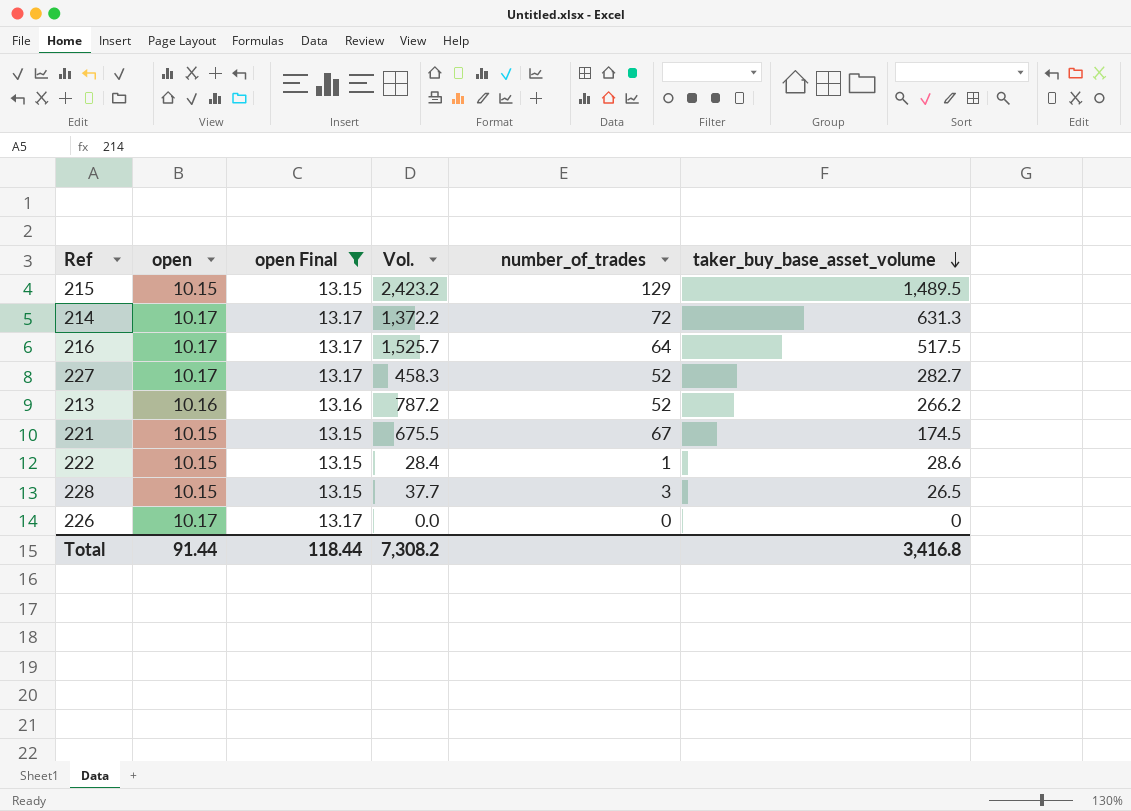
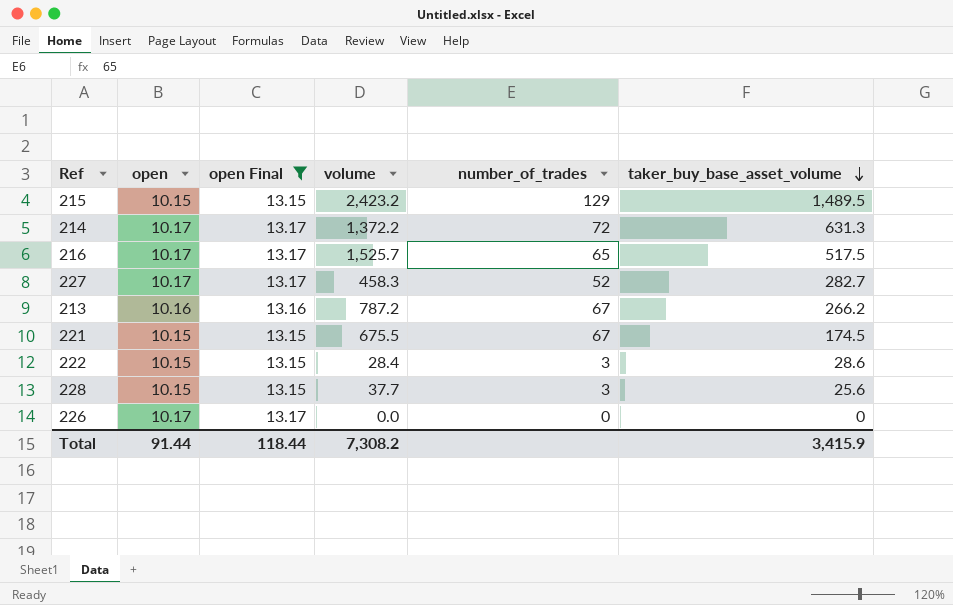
column name: Vol. -> volume
216 | number_of_trades: 64 -> 65
213 | number_of_trades: 52 -> 67
222 | number_of_trades: 1 -> 3
228 | taker_buy_base_asset_volume: 26.5 -> 25.6
Total | taker_buy_base_asset_volume: 3,416.8 -> 3,415.9

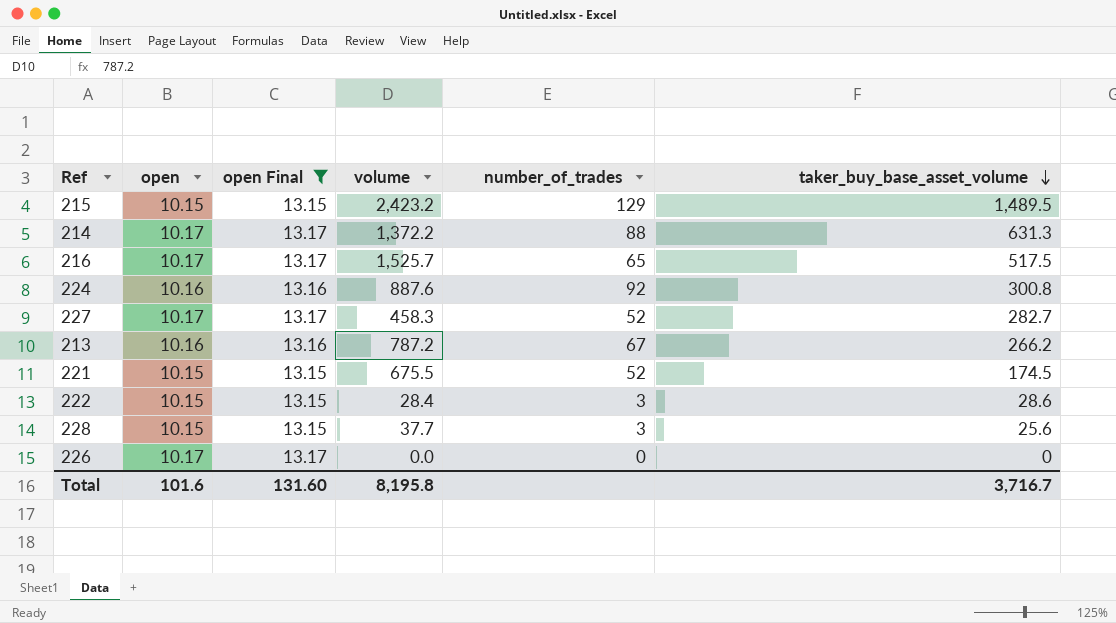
214 | number_of_trades: 72 -> 88
row 224: none -> 10.16 | 13.16 | 887.6 | 92 | 300.8
221 | number_of_trades: 67 -> 52
Total | open: 91.44 -> 101.6
Total | open Final: 118.44 -> 131.60
Total | volume: 7,308.2 -> 8,195.8
Total | taker_buy_base_asset_volume: 3,415.9 -> 3,716.7

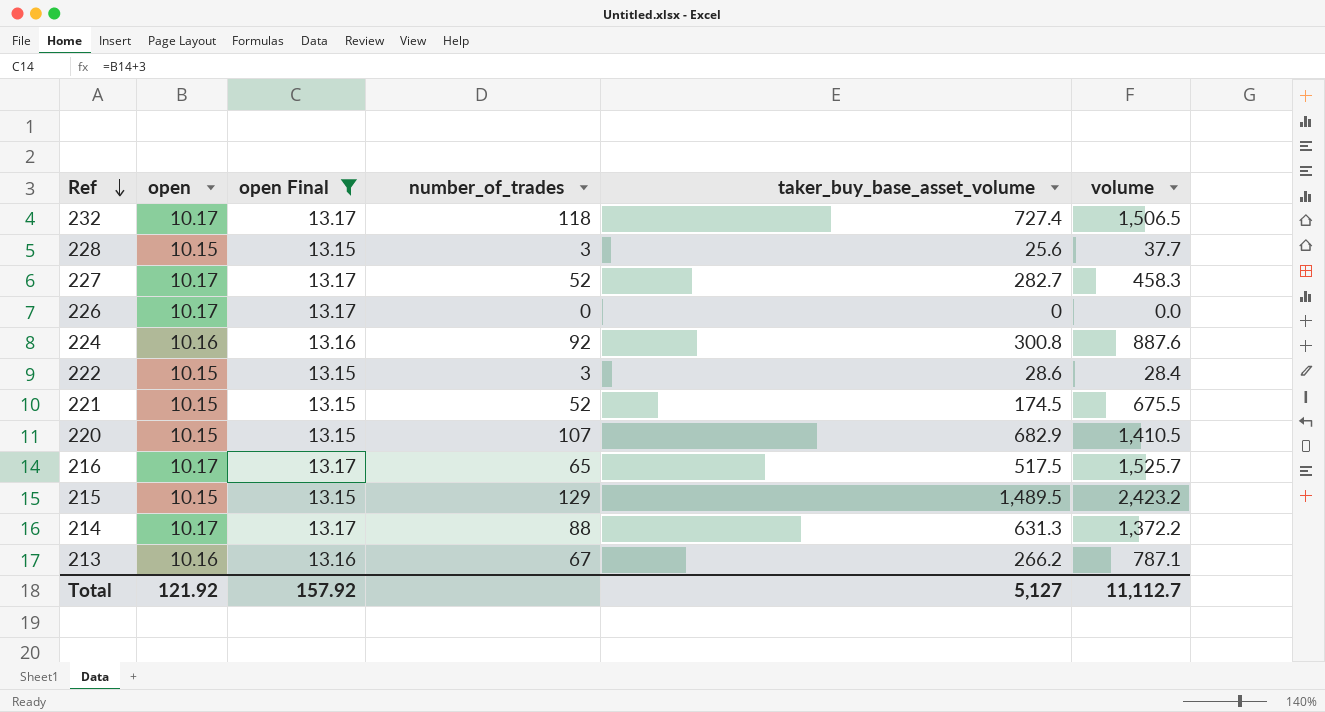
row order: taker_buy_base_asset_volume descending -> Ref descending
column volume | position: 4 -> 6
row 232: none -> 10.17 | 13.17 | 118 | 727.4 | 1,506.5
row 220: none -> 10.15 | 13.15 | 107 | 682.9 | 1,410.5
213 | volume: 787.2 -> 787.1
Total | open: 101.6 -> 121.92
Total | open Final: 131.60 -> 157.92
Total | taker_buy_base_asset_volume: 3,716.7 -> 5,127
Total | volume: 8,195.8 -> 11,112.7

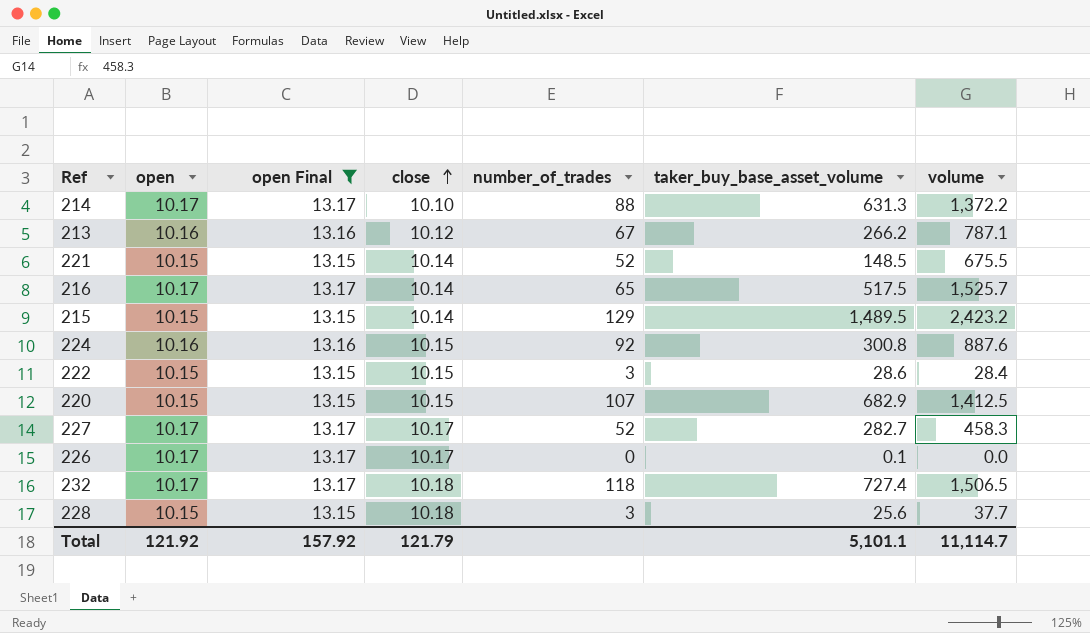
row order: Ref descending -> close ascending
column close | position: none -> 4
221 | taker_buy_base_asset_volume: 174.5 -> 148.5
220 | volume: 1,410.5 -> 1,412.5
226 | taker_buy_base_asset_volume: 0 -> 0.1
Total | taker_buy_base_asset_volume: 5,127 -> 5,101.1
Total | volume: 11,112.7 -> 11,114.7

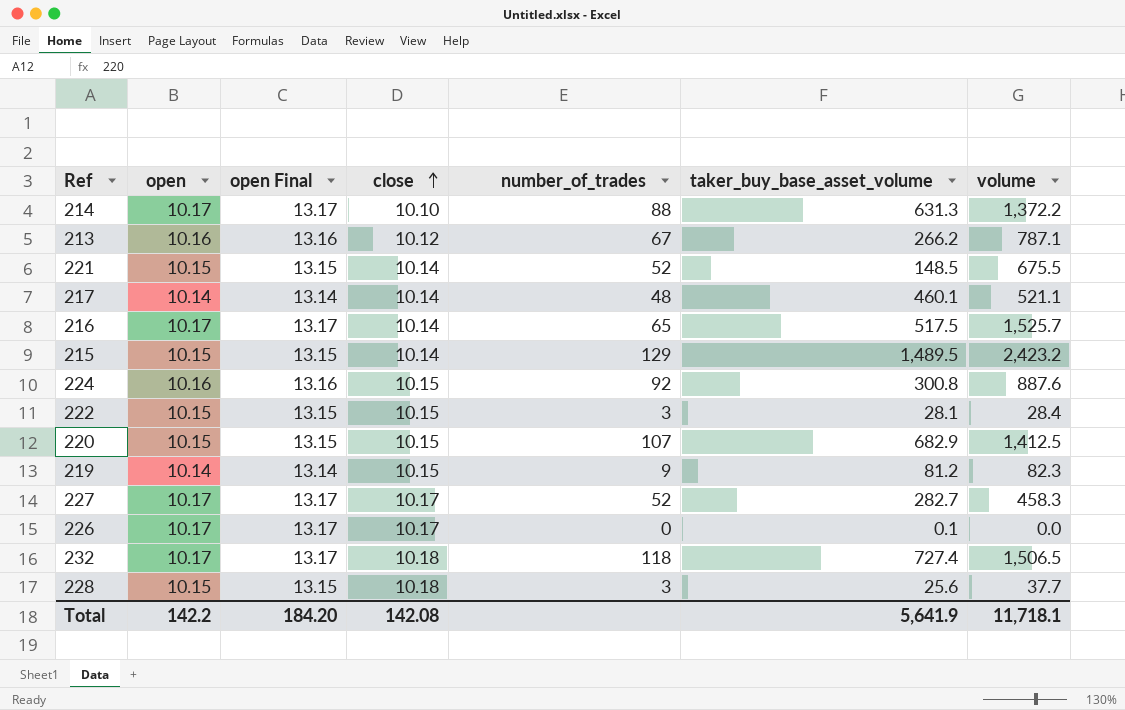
filter: open Final != 13.14 -> none
222 | taker_buy_base_asset_volume: 28.6 -> 28.1
Total | open: 121.92 -> 142.2
Total | open Final: 157.92 -> 184.20
Total | close: 121.79 -> 142.08
Total | taker_buy_base_asset_volume: 5,101.1 -> 5,641.9
Total | volume: 11,114.7 -> 11,718.1

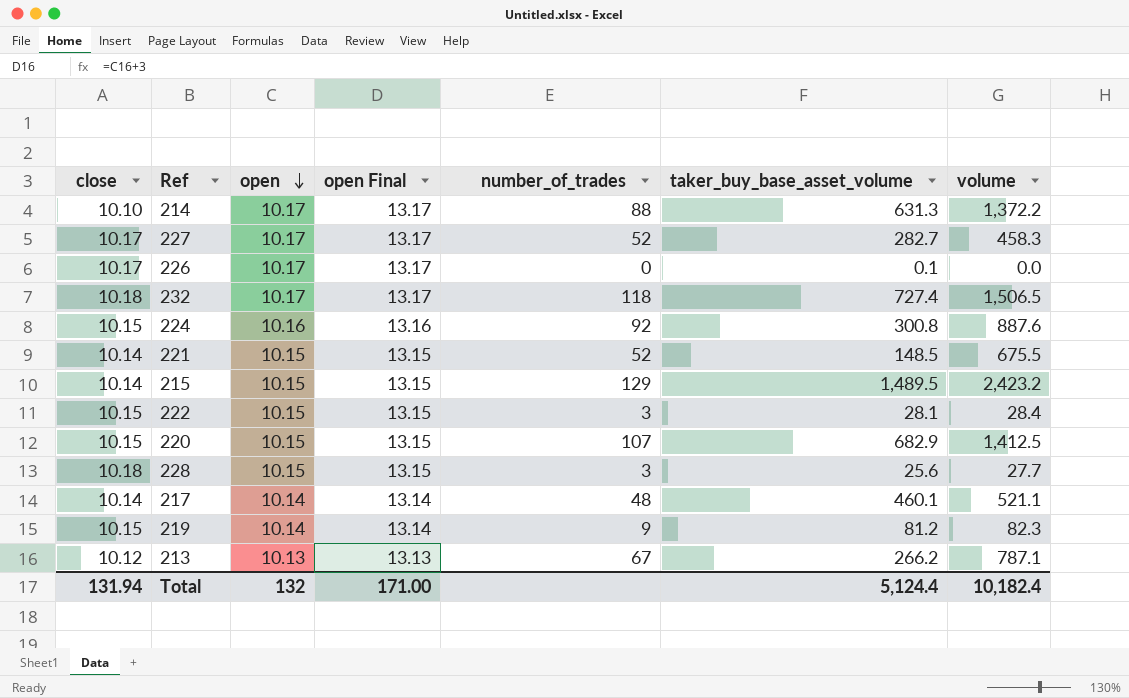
row order: close ascending -> open descending
column close | position: 4 -> 1
row 216: 10.17 | 13.17 | 10.14 | 65 | 517.5 | 1,525.7 -> none
228 | volume: 37.7 -> 27.7
213 | open: 10.16 -> 10.13
213 | open Final: 13.16 -> 13.13
Total | close: 142.08 -> 131.94
Total | open: 142.2 -> 132
Total | open Final: 184.20 -> 171.00
Total | taker_buy_base_asset_volume: 5,641.9 -> 5,124.4
Total | volume: 11,718.1 -> 10,182.4

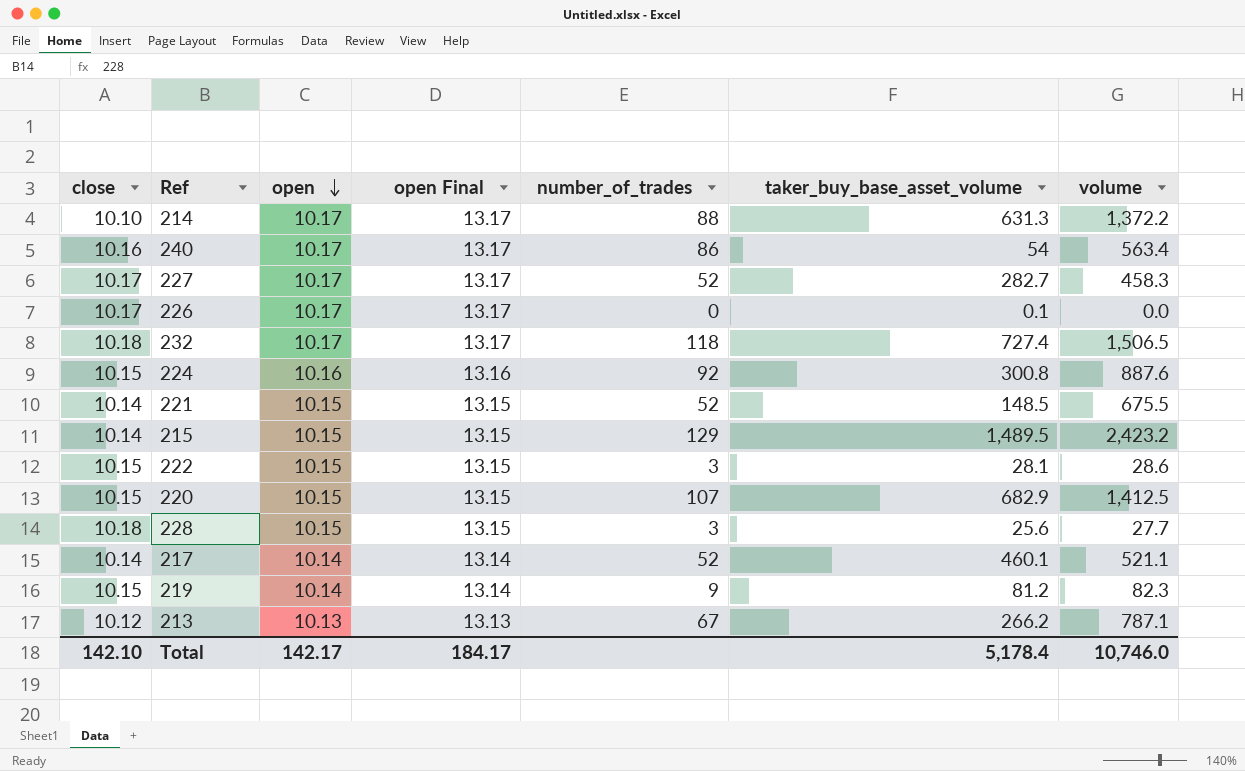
row 240: none -> 10.16 | 10.17 | 13.17 | 86 | 54 | 563.4
222 | volume: 28.4 -> 28.6
217 | number_of_trades: 48 -> 52
Total | close: 131.94 -> 142.10
Total | open: 132 -> 142.17
Total | open Final: 171.00 -> 184.17
Total | taker_buy_base_asset_volume: 5,124.4 -> 5,178.4
Total | volume: 10,182.4 -> 10,746.0

